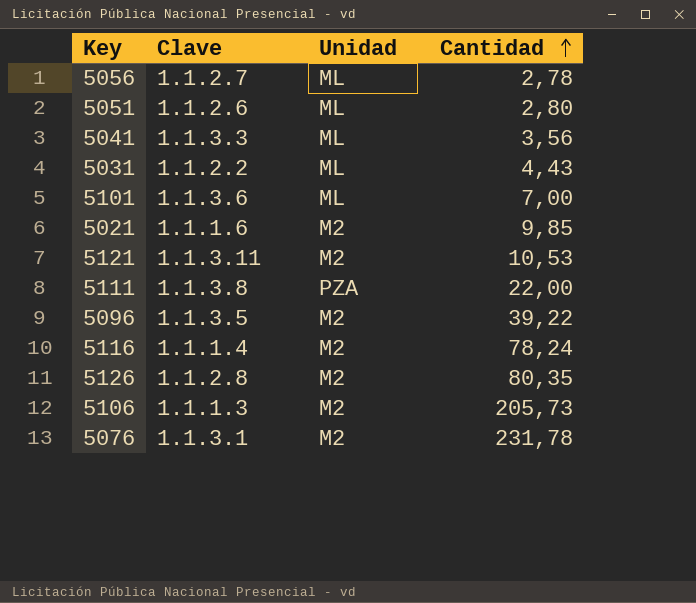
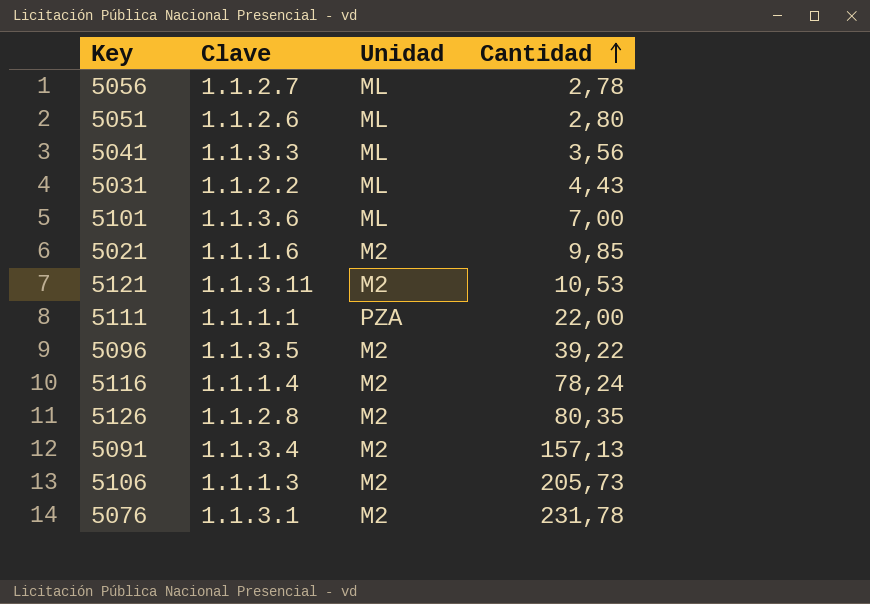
5111 | Clave: 1.1.3.8 -> 1.1.1.1
row 5091: none -> 1.1.3.4 | M2 | 157,13

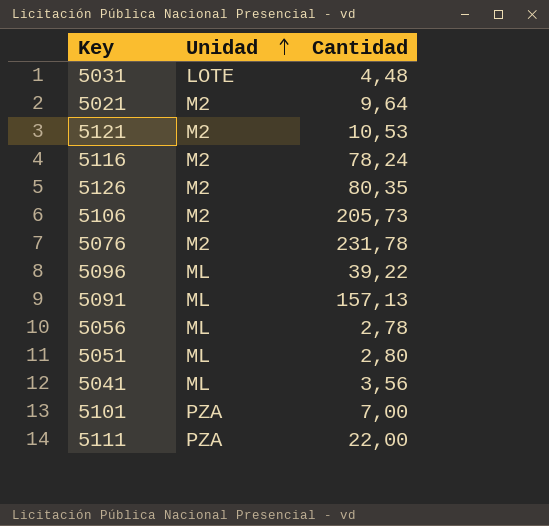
row order: Cantidad ascending -> Unidad ascending
column Clave | position: 2 -> none
5031 | Unidad: ML -> LOTE
5031 | Cantidad: 4,43 -> 4,48
5021 | Cantidad: 9,85 -> 9,64
5096 | Unidad: M2 -> ML
5091 | Unidad: M2 -> ML
5101 | Unidad: ML -> PZA

